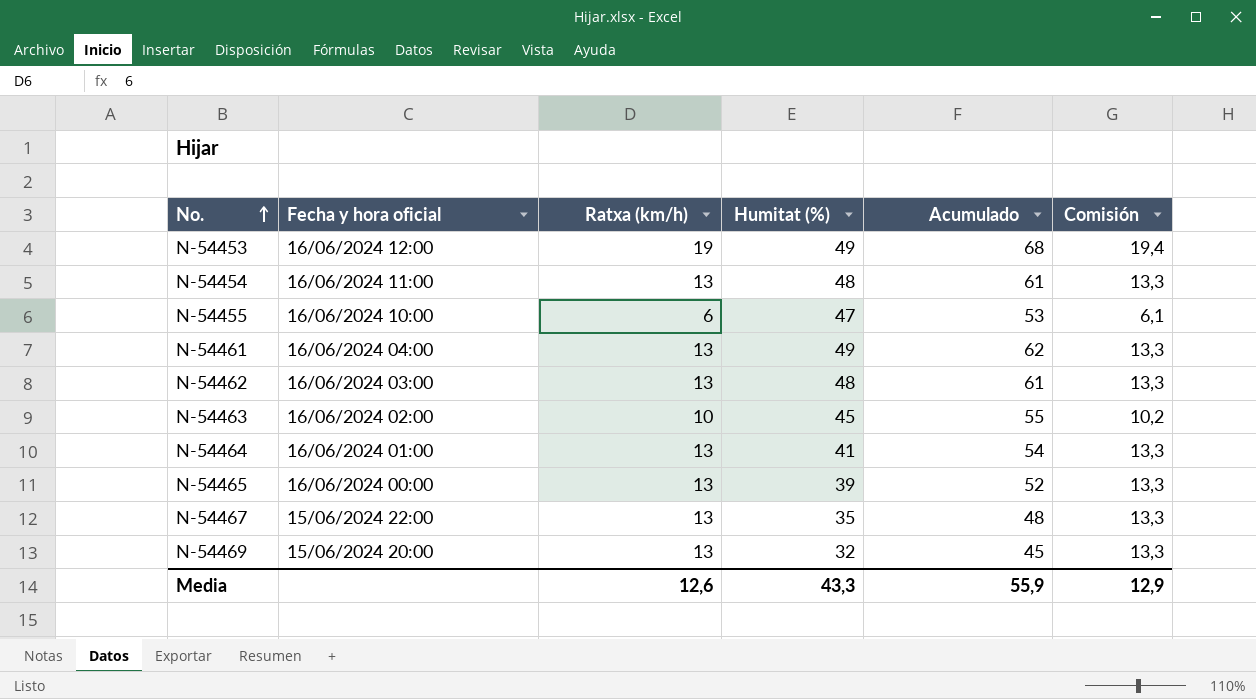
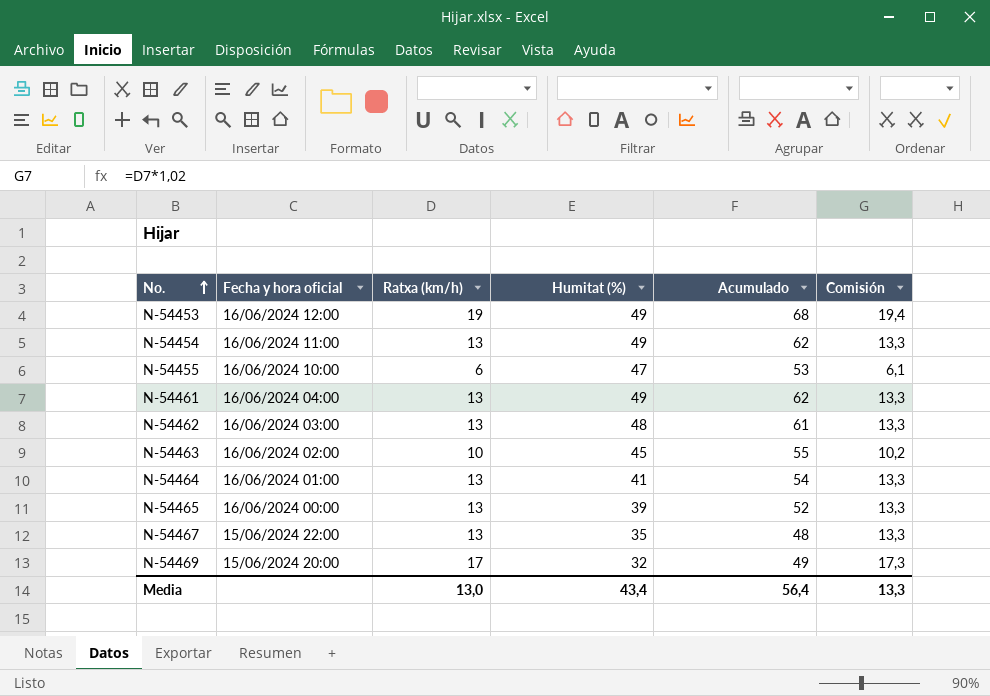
N-54454 | Humitat (%): 48 -> 49
N-54454 | Acumulado: 61 -> 62
N-54469 | Ratxa (km/h): 13 -> 17
N-54469 | Acumulado: 45 -> 49
N-54469 | Comisión: 13,3 -> 17,3
Media | Ratxa (km/h): 12,6 -> 13,0
Media | Humitat (%): 43,3 -> 43,4
Media | Acumulado: 55,9 -> 56,4
Media | Comisión: 12,9 -> 13,3

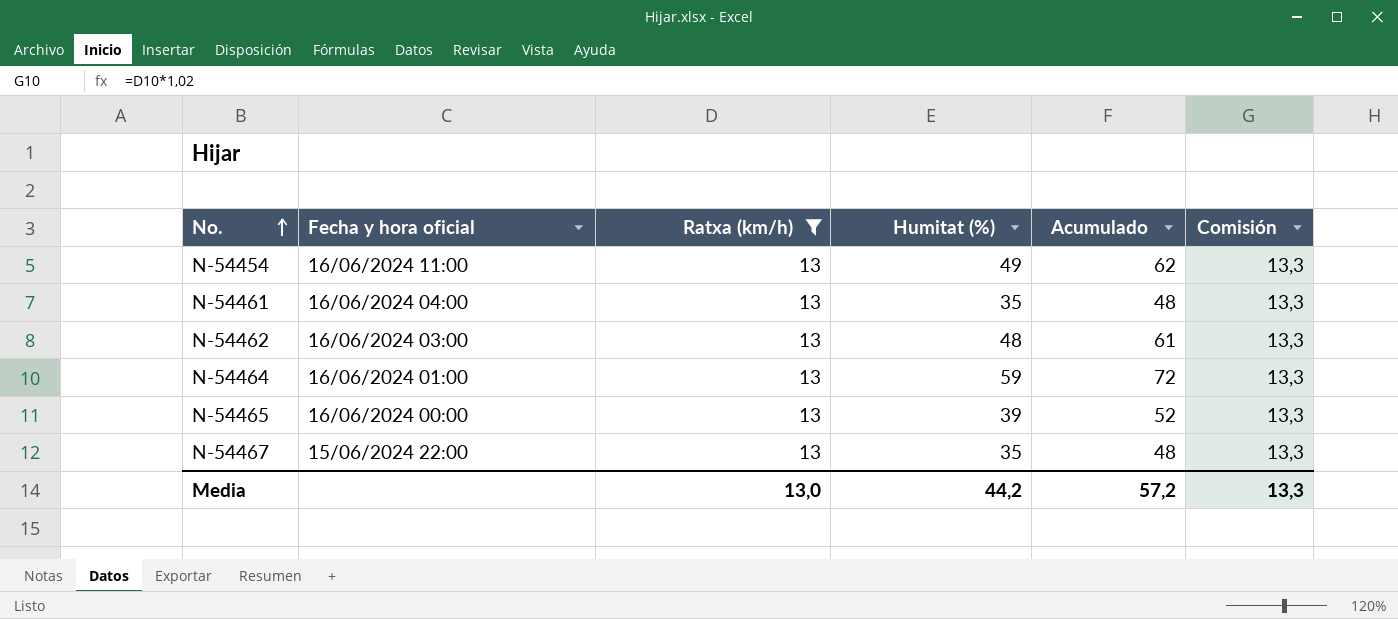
filter: none -> Ratxa (km/h) = 13
N-54461 | Humitat (%): 49 -> 35
N-54461 | Acumulado: 62 -> 48
N-54464 | Humitat (%): 41 -> 59
N-54464 | Acumulado: 54 -> 72
Media | Humitat (%): 43,4 -> 44,2
Media | Acumulado: 56,4 -> 57,2

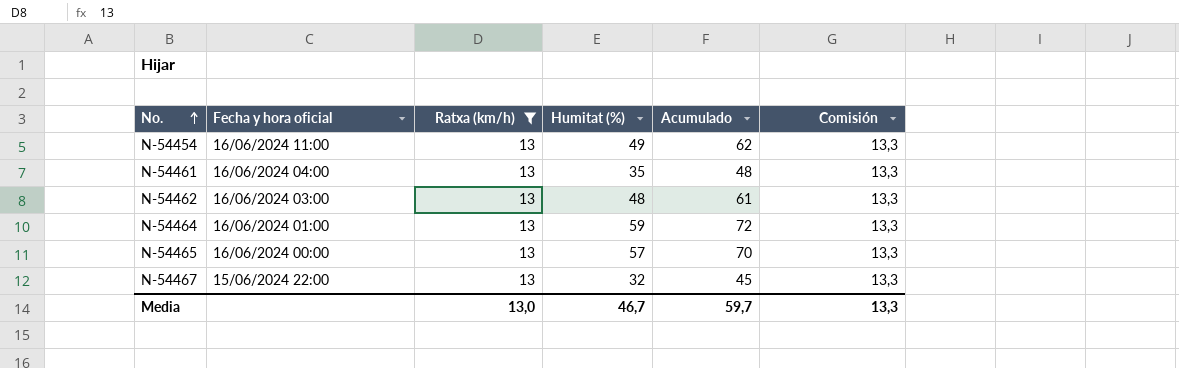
N-54465 | Humitat (%): 39 -> 57
N-54465 | Acumulado: 52 -> 70
N-54467 | Humitat (%): 35 -> 32
N-54467 | Acumulado: 48 -> 45
Media | Humitat (%): 44,2 -> 46,7
Media | Acumulado: 57,2 -> 59,7

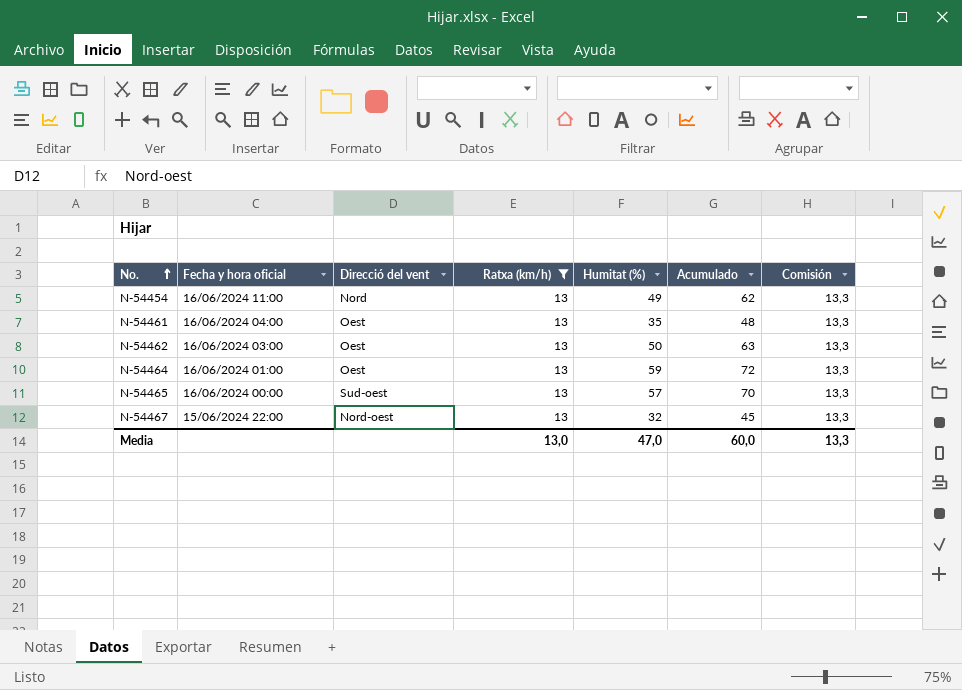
column Direcció del vent | position: none -> 3
N-54462 | Humitat (%): 48 -> 50
N-54462 | Acumulado: 61 -> 63
Media | Humitat (%): 46,7 -> 47,0
Media | Acumulado: 59,7 -> 60,0

